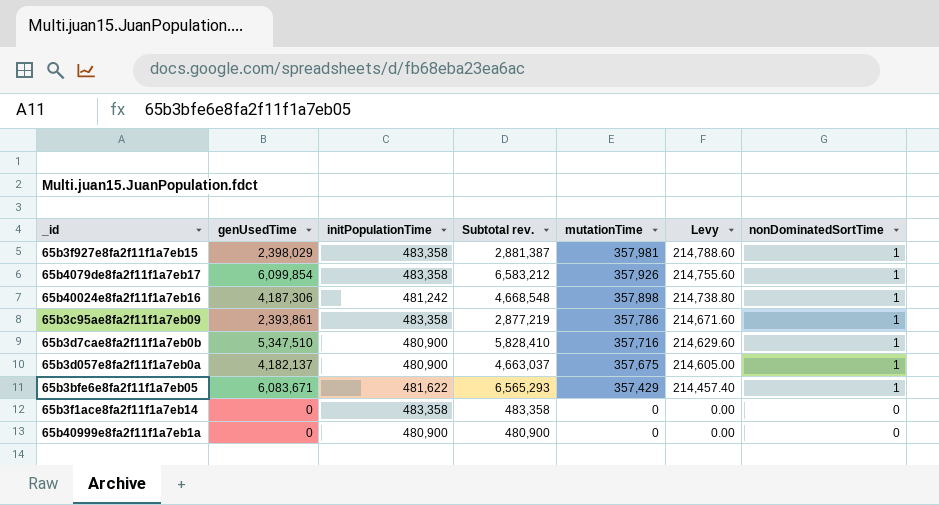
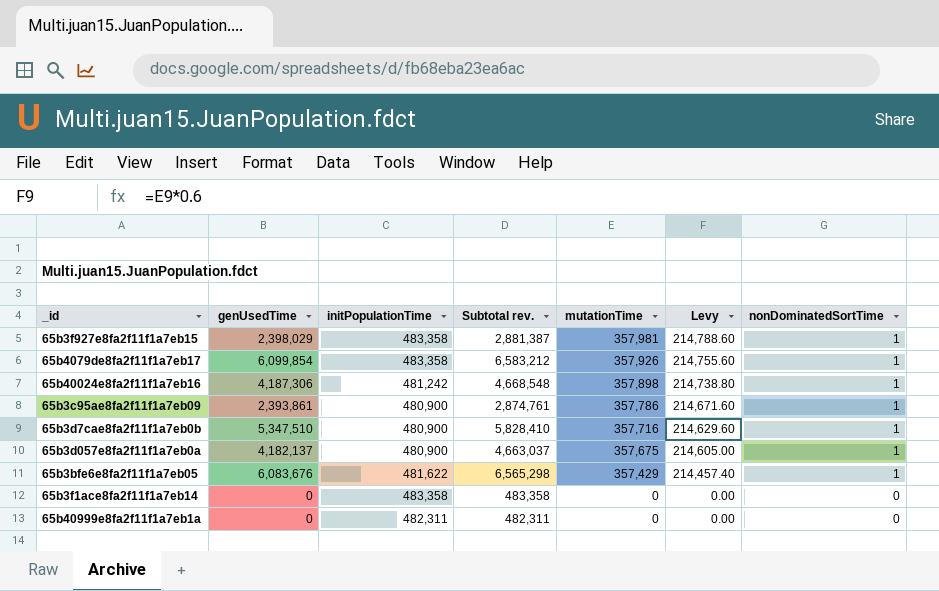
65b3c95ae8fa2f11f1a7eb09 | initPopulationTime: 483,358 -> 480,900
65b3c95ae8fa2f11f1a7eb09 | Subtotal rev.: 2,877,219 -> 2,874,761
65b3bfe6e8fa2f11f1a7eb05 | genUsedTime: 6,083,671 -> 6,083,676
65b3bfe6e8fa2f11f1a7eb05 | Subtotal rev.: 6,565,293 -> 6,565,298
65b40999e8fa2f11f1a7eb1a | initPopulationTime: 480,900 -> 482,311
65b40999e8fa2f11f1a7eb1a | Subtotal rev.: 480,900 -> 482,311

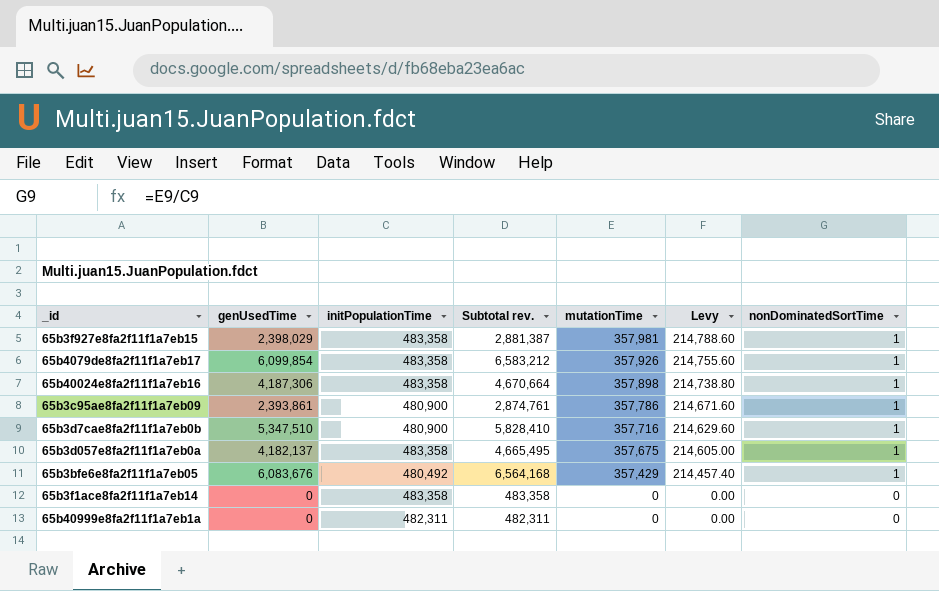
65b40024e8fa2f11f1a7eb16 | initPopulationTime: 481,242 -> 483,358
65b40024e8fa2f11f1a7eb16 | Subtotal rev.: 4,668,548 -> 4,670,664
65b3d057e8fa2f11f1a7eb0a | initPopulationTime: 480,900 -> 483,358
65b3d057e8fa2f11f1a7eb0a | Subtotal rev.: 4,663,037 -> 4,665,495
65b3bfe6e8fa2f11f1a7eb05 | initPopulationTime: 481,622 -> 480,492
65b3bfe6e8fa2f11f1a7eb05 | Subtotal rev.: 6,565,298 -> 6,564,168

